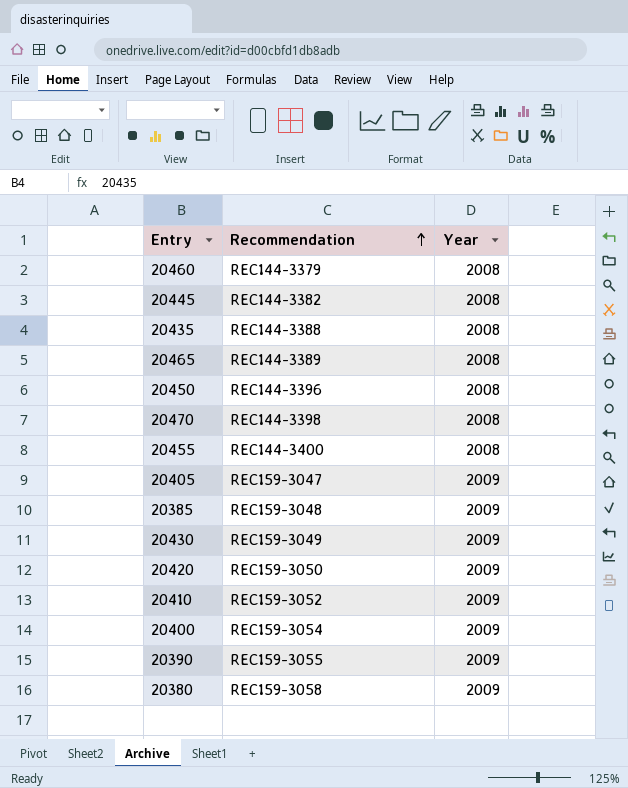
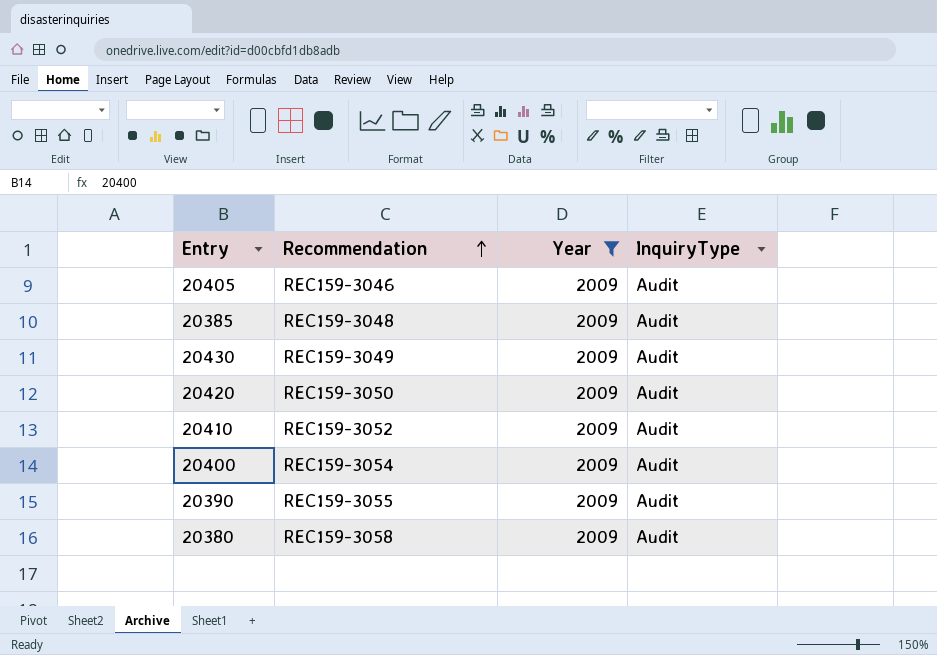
filter: none -> Year = 2009
column InquiryType | position: none -> 4
20405 | Recommendation: REC159-3047 -> REC159-3046

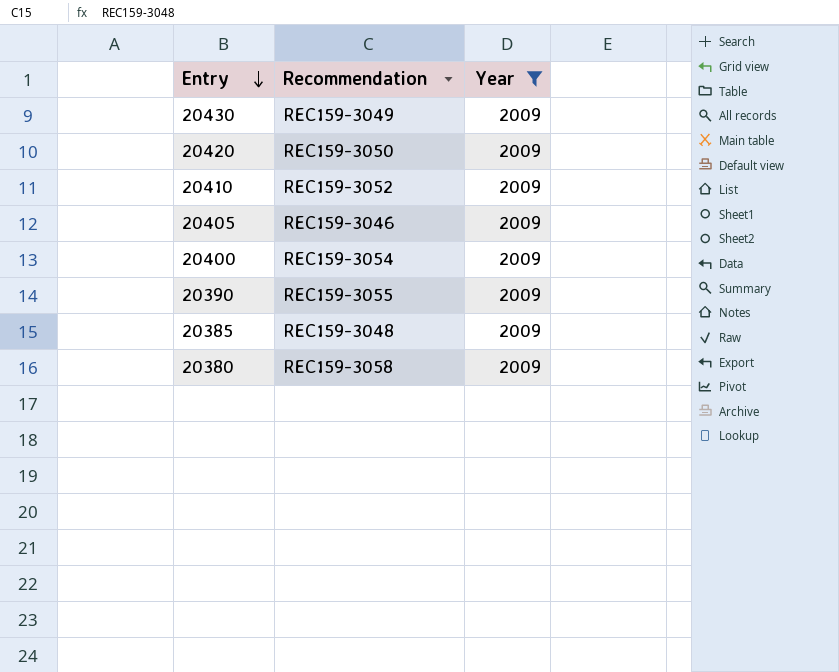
row order: Recommendation ascending -> Entry descending
column InquiryType | position: 4 -> none

